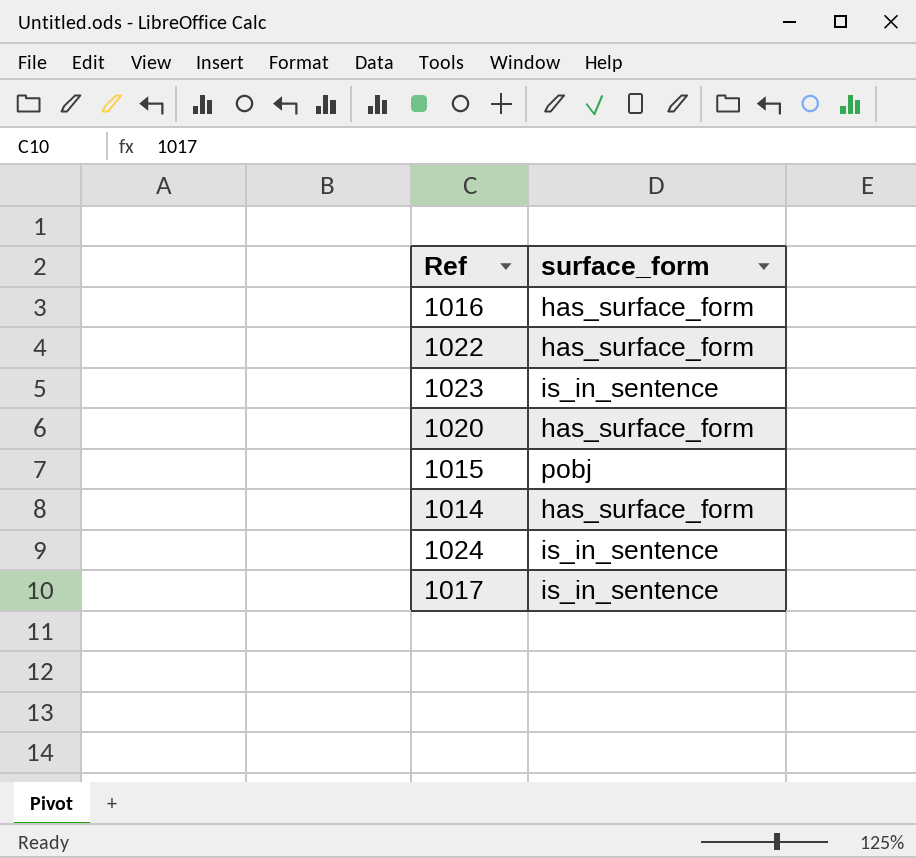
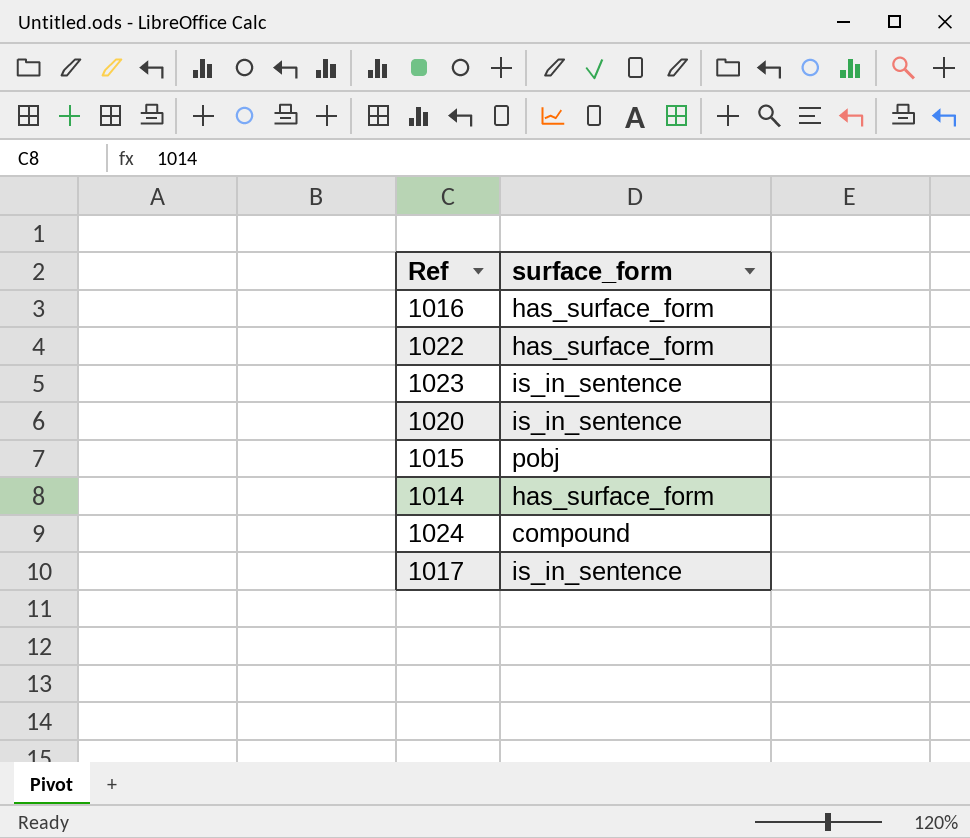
1020 | surface_form: has_surface_form -> is_in_sentence
1024 | surface_form: is_in_sentence -> compound

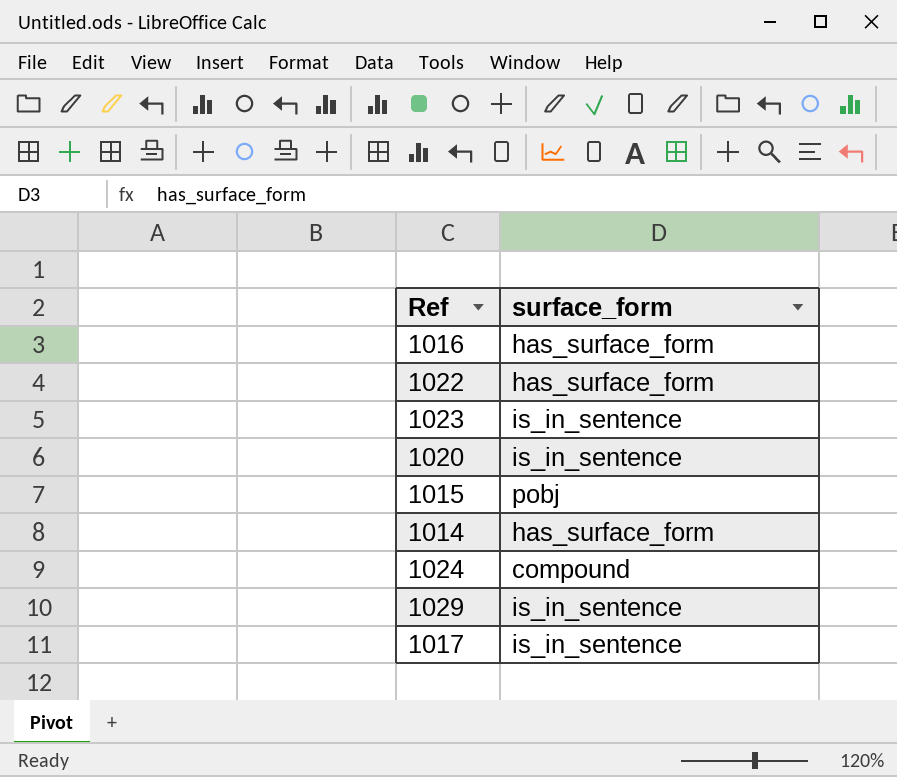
row 1029: none -> is_in_sentence

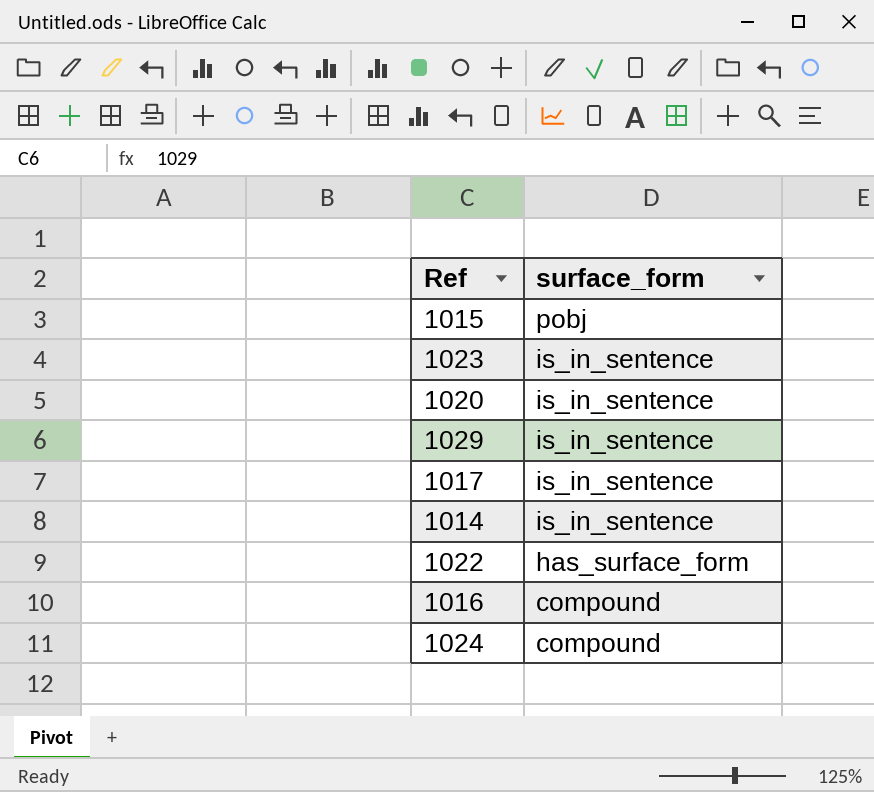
row order: none -> surface_form descending
1014 | surface_form: has_surface_form -> is_in_sentence
1016 | surface_form: has_surface_form -> compound

